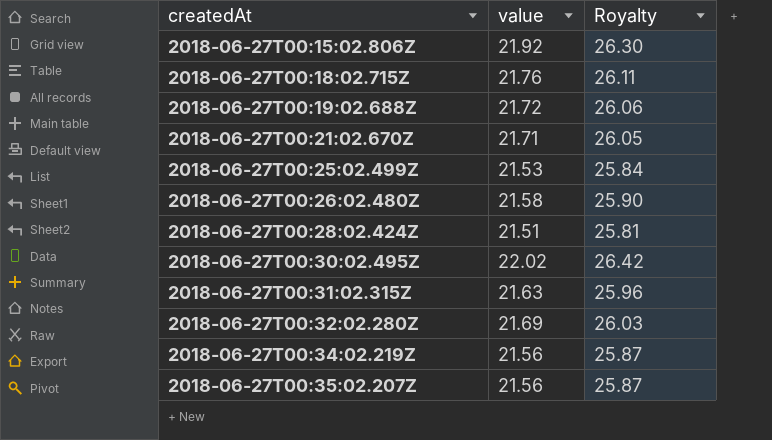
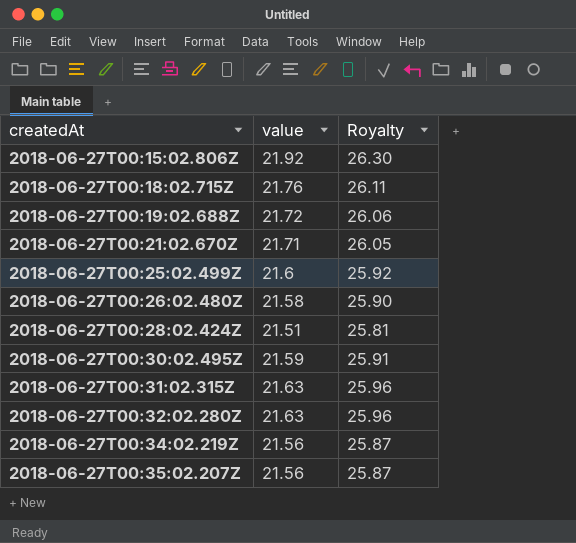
2018-06-27T00:25:02.499Z | value: 21.53 -> 21.6
2018-06-27T00:25:02.499Z | Royalty: 25.84 -> 25.92
2018-06-27T00:30:02.495Z | value: 22.02 -> 21.59
2018-06-27T00:30:02.495Z | Royalty: 26.42 -> 25.91
2018-06-27T00:32:02.280Z | value: 21.69 -> 21.63
2018-06-27T00:32:02.280Z | Royalty: 26.03 -> 25.96

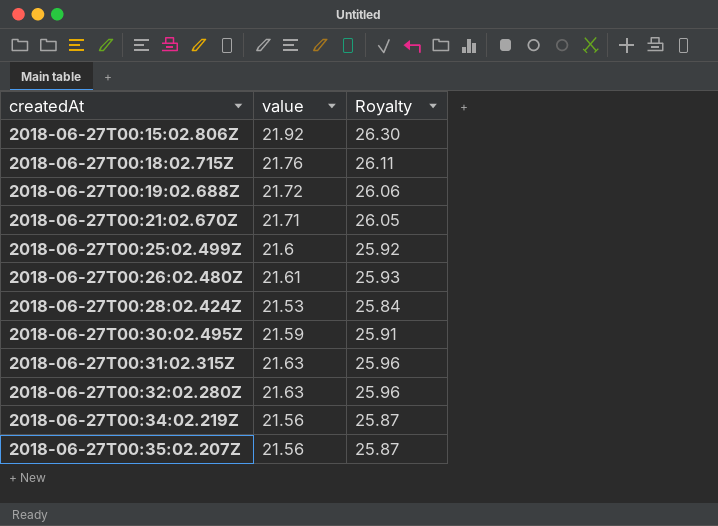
2018-06-27T00:26:02.480Z | value: 21.58 -> 21.61
2018-06-27T00:26:02.480Z | Royalty: 25.90 -> 25.93
2018-06-27T00:28:02.424Z | value: 21.51 -> 21.53
2018-06-27T00:28:02.424Z | Royalty: 25.81 -> 25.84

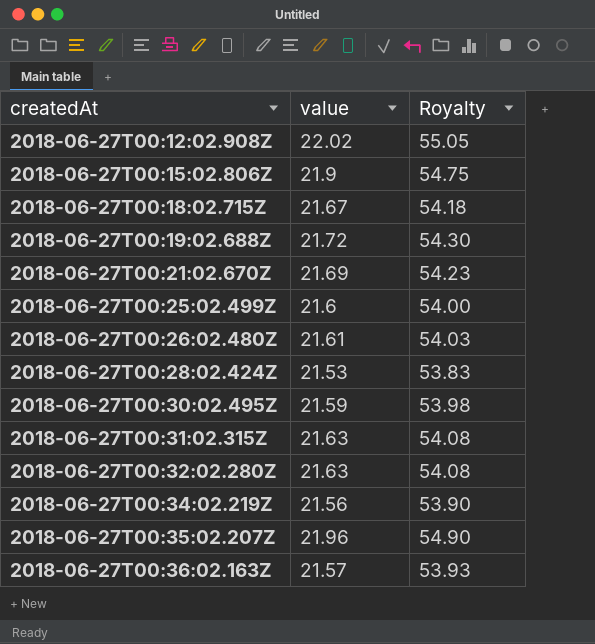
column Royalty | formula: [value] * 1.2 -> [value] * 2.5
row 2018-06-27T00:12:02.908Z: none -> 22.02 | 55.05
2018-06-27T00:15:02.806Z | value: 21.92 -> 21.9
2018-06-27T00:18:02.715Z | value: 21.76 -> 21.67
2018-06-27T00:21:02.670Z | value: 21.71 -> 21.69
2018-06-27T00:35:02.207Z | value: 21.56 -> 21.96
row 2018-06-27T00:36:02.163Z: none -> 21.57 | 53.93

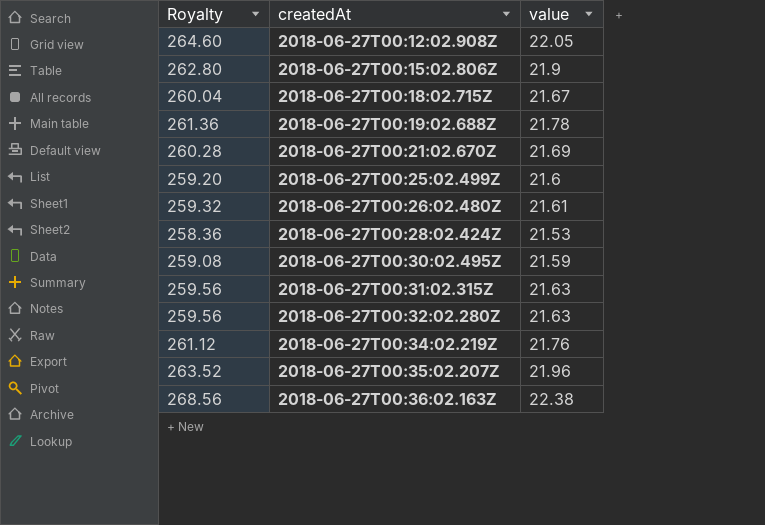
column Royalty | formula: [value] * 2.5 -> [value] * 12
column Royalty | position: 3 -> 1
2018-06-27T00:12:02.908Z | value: 22.02 -> 22.05
2018-06-27T00:19:02.688Z | value: 21.72 -> 21.78
2018-06-27T00:34:02.219Z | value: 21.56 -> 21.76
2018-06-27T00:36:02.163Z | value: 21.57 -> 22.38

